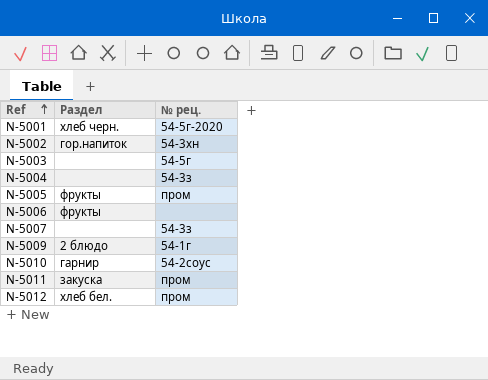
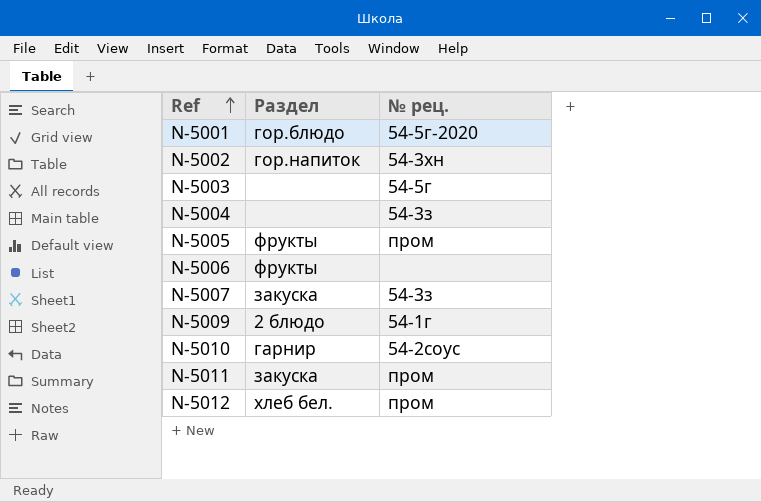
N-5001 | Раздел: хлеб черн. -> гор.блюдо
N-5007 | Раздел: none -> закуска

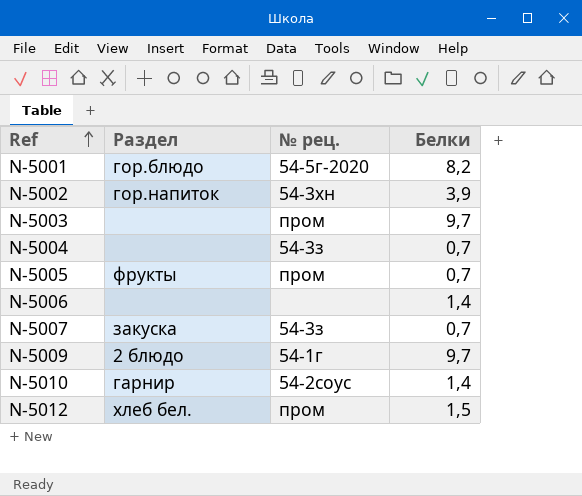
column Белки | position: none -> 4
row N-5011: закуска | пром -> none
N-5003 | № рец.: 54-5г -> пром
N-5006 | Раздел: фрукты -> none

